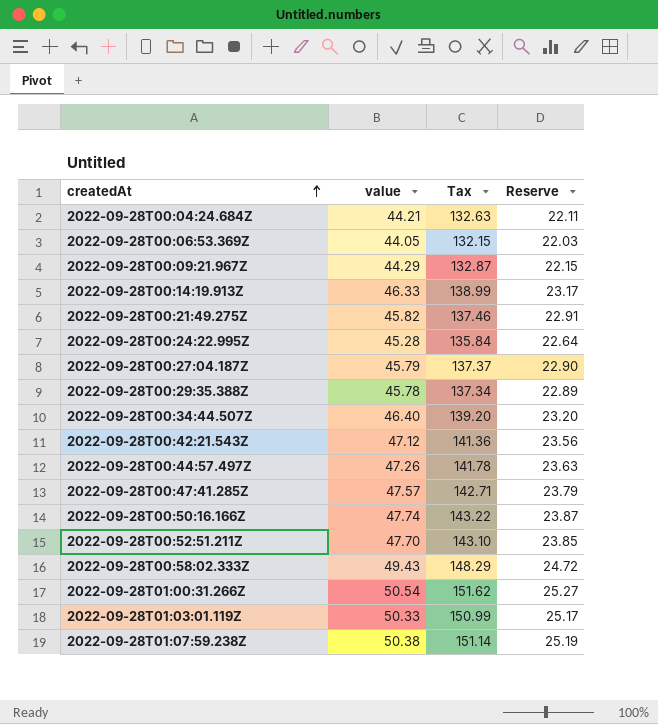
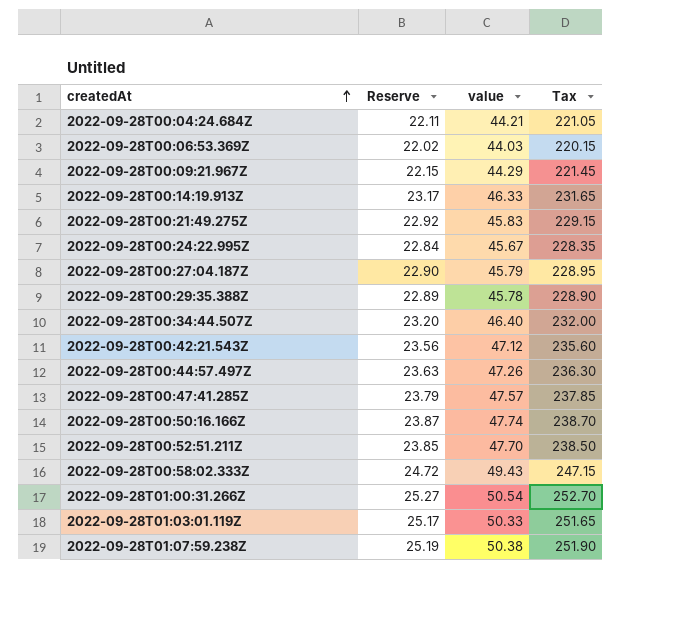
column Reserve | position: 4 -> 2
column Tax | formula: [value] * 3 -> [value] * 5
2022-09-28T00:06:53.369Z | Reserve: 22.03 -> 22.02
2022-09-28T00:06:53.369Z | value: 44.05 -> 44.03
2022-09-28T00:21:49.275Z | Reserve: 22.91 -> 22.92
2022-09-28T00:21:49.275Z | value: 45.82 -> 45.83
2022-09-28T00:24:22.995Z | Reserve: 22.64 -> 22.84
2022-09-28T00:24:22.995Z | value: 45.28 -> 45.67

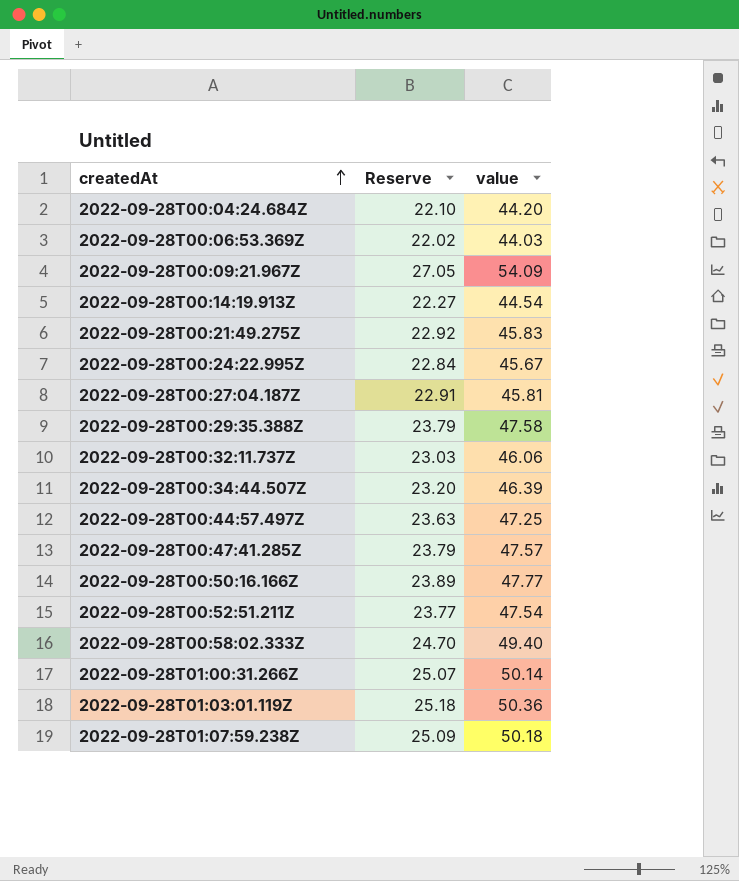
column Tax | formula: [value] * 5 -> none
row 2022-09-28T00:42:21.543Z: 23.56 | 47.12 | 235.60 -> none
2022-09-28T00:04:24.684Z | Reserve: 22.11 -> 22.10
2022-09-28T00:04:24.684Z | value: 44.21 -> 44.20
2022-09-28T00:09:21.967Z | Reserve: 22.15 -> 27.05
2022-09-28T00:09:21.967Z | value: 44.29 -> 54.09
2022-09-28T00:14:19.913Z | Reserve: 23.17 -> 22.27
2022-09-28T00:14:19.913Z | value: 46.33 -> 44.54
2022-09-28T00:27:04.187Z | Reserve: 22.90 -> 22.91
2022-09-28T00:27:04.187Z | value: 45.79 -> 45.81
2022-09-28T00:29:35.388Z | Reserve: 22.89 -> 23.79
2022-09-28T00:29:35.388Z | value: 45.78 -> 47.58
row 2022-09-28T00:32:11.737Z: none -> 23.03 | 46.06
2022-09-28T00:34:44.507Z | value: 46.40 -> 46.39
2022-09-28T00:44:57.497Z | value: 47.26 -> 47.25
2022-09-28T00:50:16.166Z | Reserve: 23.87 -> 23.89
2022-09-28T00:50:16.166Z | value: 47.74 -> 47.77
2022-09-28T00:52:51.211Z | Reserve: 23.85 -> 23.77
2022-09-28T00:52:51.211Z | value: 47.70 -> 47.54
2022-09-28T00:58:02.333Z | Reserve: 24.72 -> 24.70
2022-09-28T00:58:02.333Z | value: 49.43 -> 49.40
2022-09-28T01:00:31.266Z | Reserve: 25.27 -> 25.07
2022-09-28T01:00:31.266Z | value: 50.54 -> 50.14
2022-09-28T01:03:01.119Z | Reserve: 25.17 -> 25.18
2022-09-28T01:03:01.119Z | value: 50.33 -> 50.36
2022-09-28T01:07:59.238Z | Reserve: 25.19 -> 25.09
2022-09-28T01:07:59.238Z | value: 50.38 -> 50.18

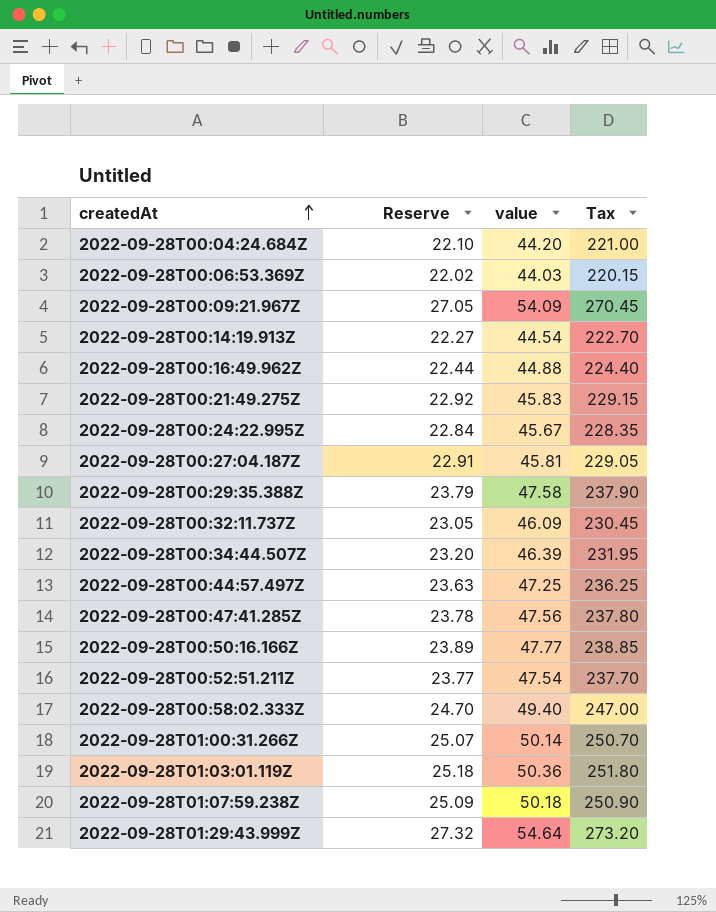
column Tax | formula: none -> [value] * 5
row 2022-09-28T00:16:49.962Z: none -> 22.44 | 44.88 | 224.40
2022-09-28T00:32:11.737Z | Reserve: 23.03 -> 23.05
2022-09-28T00:32:11.737Z | value: 46.06 -> 46.09
2022-09-28T00:47:41.285Z | Reserve: 23.79 -> 23.78
2022-09-28T00:47:41.285Z | value: 47.57 -> 47.56
row 2022-09-28T01:29:43.999Z: none -> 27.32 | 54.64 | 273.20

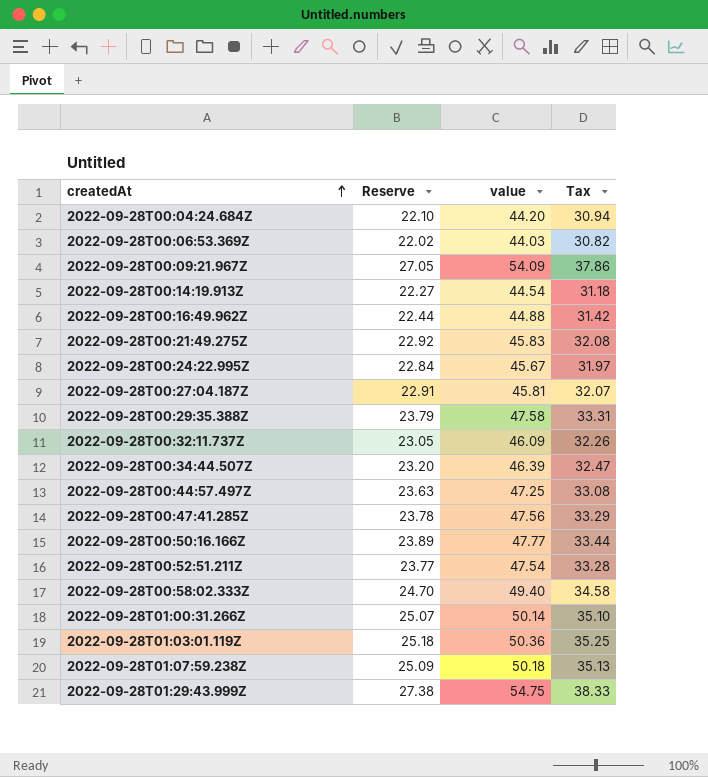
column Tax | formula: [value] * 5 -> [value] * 0.7
2022-09-28T01:29:43.999Z | Reserve: 27.32 -> 27.38
2022-09-28T01:29:43.999Z | value: 54.64 -> 54.75

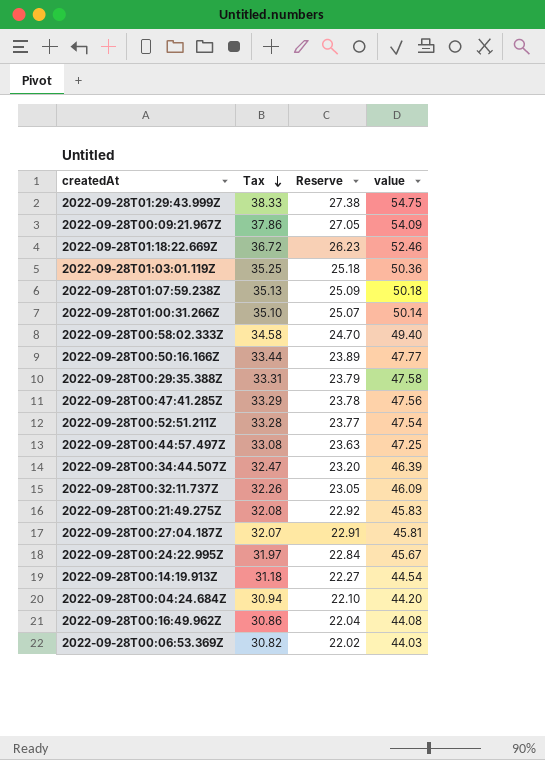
row order: createdAt ascending -> Tax descending
column Tax | position: 4 -> 2
row 2022-09-28T01:18:22.669Z: none -> 36.72 | 26.23 | 52.46
2022-09-28T00:16:49.962Z | Tax: 31.42 -> 30.86
2022-09-28T00:16:49.962Z | Reserve: 22.44 -> 22.04
2022-09-28T00:16:49.962Z | value: 44.88 -> 44.08

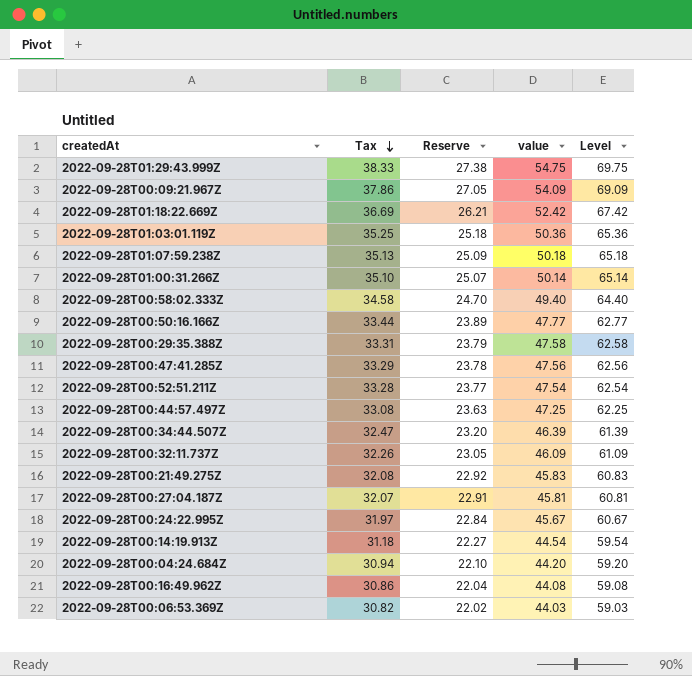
column Level | formula: none -> [value] + 15
2022-09-28T01:18:22.669Z | Tax: 36.72 -> 36.69
2022-09-28T01:18:22.669Z | Reserve: 26.23 -> 26.21
2022-09-28T01:18:22.669Z | value: 52.46 -> 52.42

